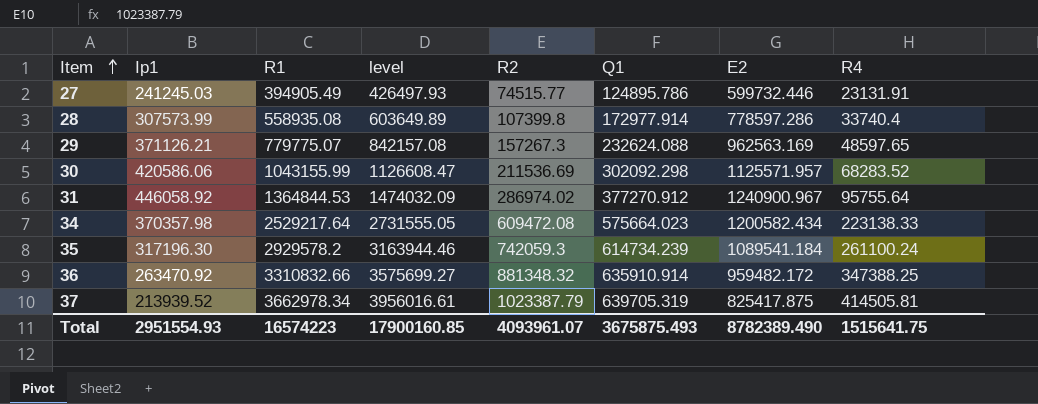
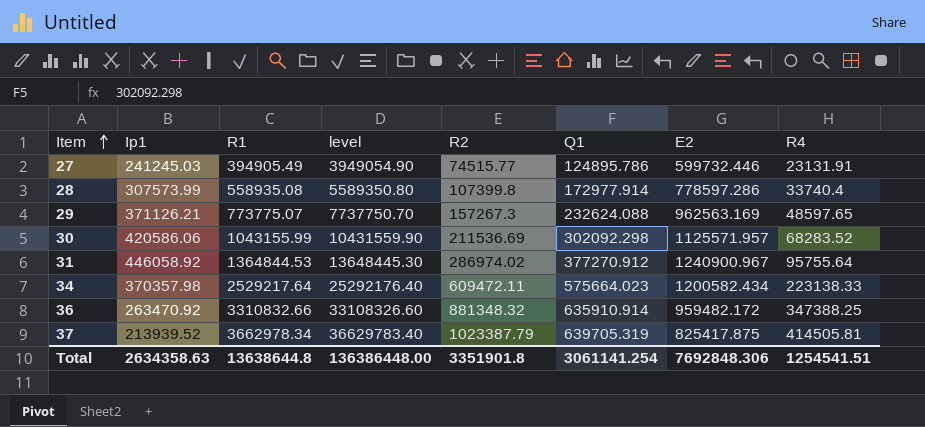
column level | formula: [R1] * 1.08 -> [R1] * 10
row 35: 317196.30 | 2929578.2 | 3163944.46 | 742059.3 | 614734.239 | 1089541.184 | 261100.24 -> none
29 | R1: 779775.07 -> 773775.07
34 | R2: 609472.08 -> 609472.11
Total | Ip1: 2951554.93 -> 2634358.63
Total | R1: 16574223 -> 13638644.8
Total | level: 17900160.85 -> 136386448.00
Total | R2: 4093961.07 -> 3351901.8
Total | Q1: 3675875.493 -> 3061141.254
Total | E2: 8782389.490 -> 7692848.306
Total | R4: 1515641.75 -> 1254541.51

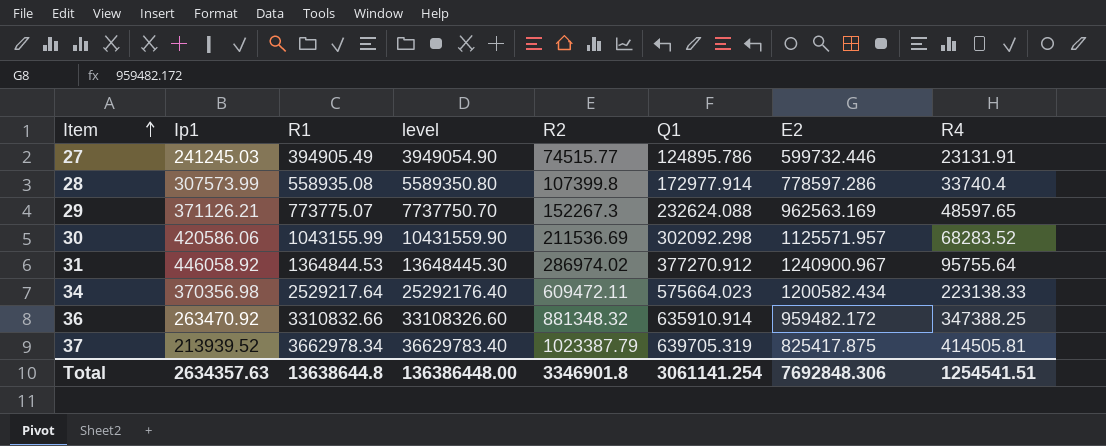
29 | R2: 157267.3 -> 152267.3
34 | Ip1: 370357.98 -> 370356.98
Total | Ip1: 2634358.63 -> 2634357.63
Total | R2: 3351901.8 -> 3346901.8

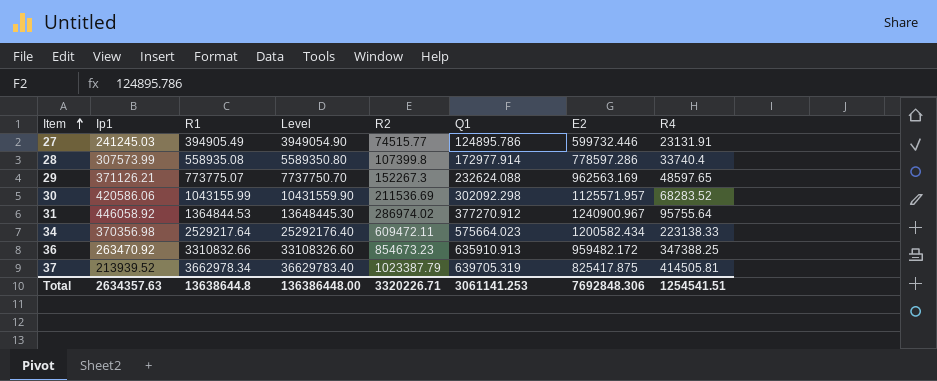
column name: level -> Level
36 | R2: 881348.32 -> 854673.23
36 | Q1: 635910.914 -> 635910.913
Total | R2: 3346901.8 -> 3320226.71
Total | Q1: 3061141.254 -> 3061141.253

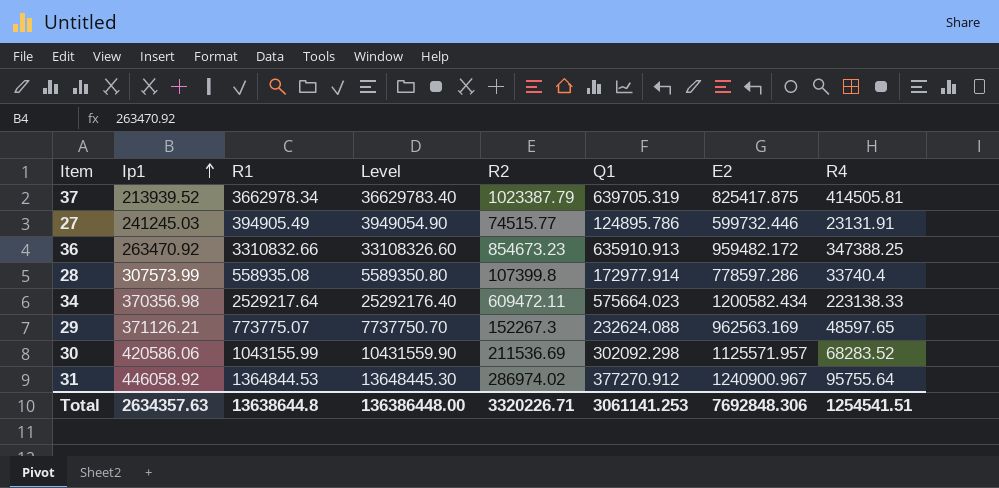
row order: Item ascending -> Ip1 ascending

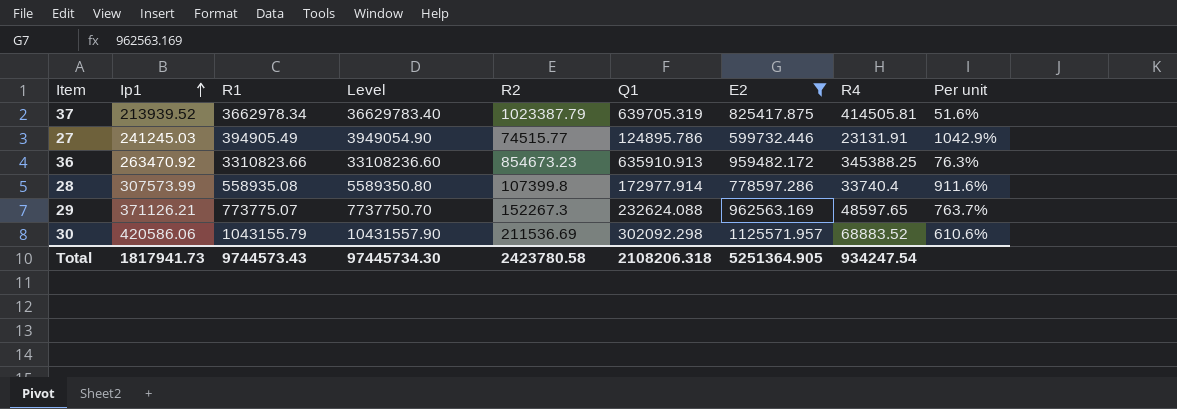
filter: none -> E2 <= 1125571.957
column Per unit | formula: none -> [Ip1] / [R4]
36 | R1: 3310832.66 -> 3310823.66
36 | Level: 33108326.60 -> 33108236.60
36 | R4: 347388.25 -> 345388.25
30 | R1: 1043155.99 -> 1043155.79
30 | Level: 10431559.90 -> 10431557.90
30 | R4: 68283.52 -> 68883.52
Total | Ip1: 2634357.63 -> 1817941.73
Total | R1: 13638644.8 -> 9744573.43
Total | Level: 136386448.00 -> 97445734.30
Total | R2: 3320226.71 -> 2423780.58
Total | Q1: 3061141.253 -> 2108206.318
Total | E2: 7692848.306 -> 5251364.905
Total | R4: 1254541.51 -> 934247.54

